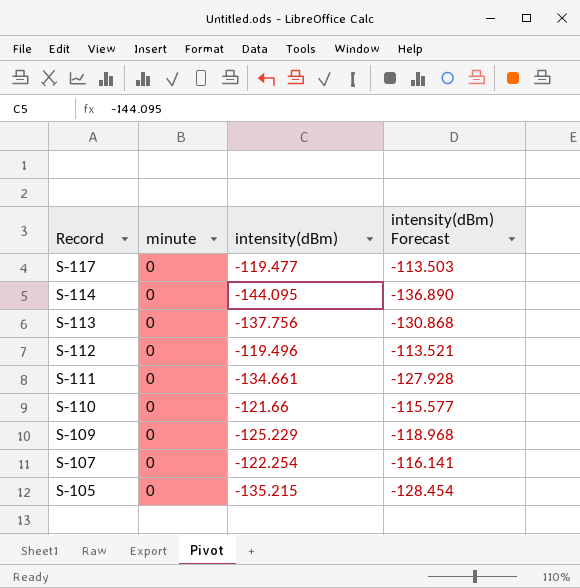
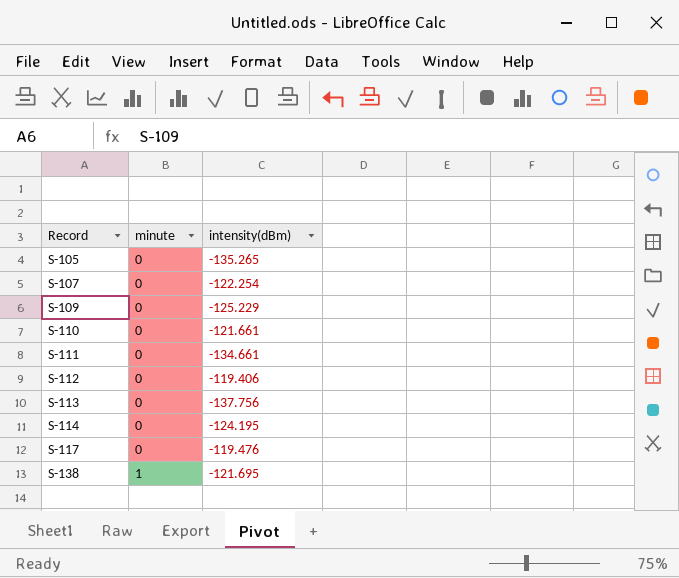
row order: Record descending -> Record ascending
column intensity(dBm) Forecast | formula: [intensity(dBm)] * 0.95 -> none
S-105 | intensity(dBm): -135.215 -> -135.265
S-110 | intensity(dBm): -121.66 -> -121.661
S-112 | intensity(dBm): -119.496 -> -119.406
S-114 | intensity(dBm): -144.095 -> -124.195
S-117 | intensity(dBm): -119.477 -> -119.476
row S-138: none -> 1 | -121.695

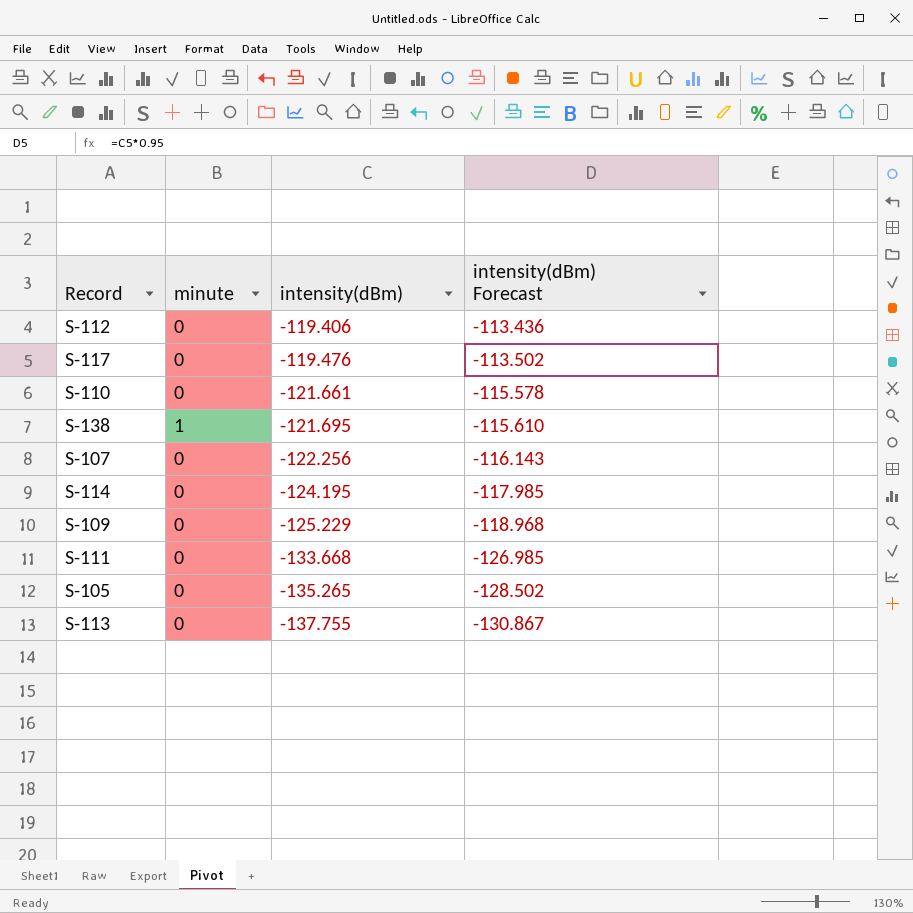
row order: Record ascending -> intensity(dBm) descending
column intensity(dBm) Forecast | formula: none -> [intensity(dBm)] * 0.95
S-107 | intensity(dBm): -122.254 -> -122.256
S-111 | intensity(dBm): -134.661 -> -133.668
S-113 | intensity(dBm): -137.756 -> -137.755

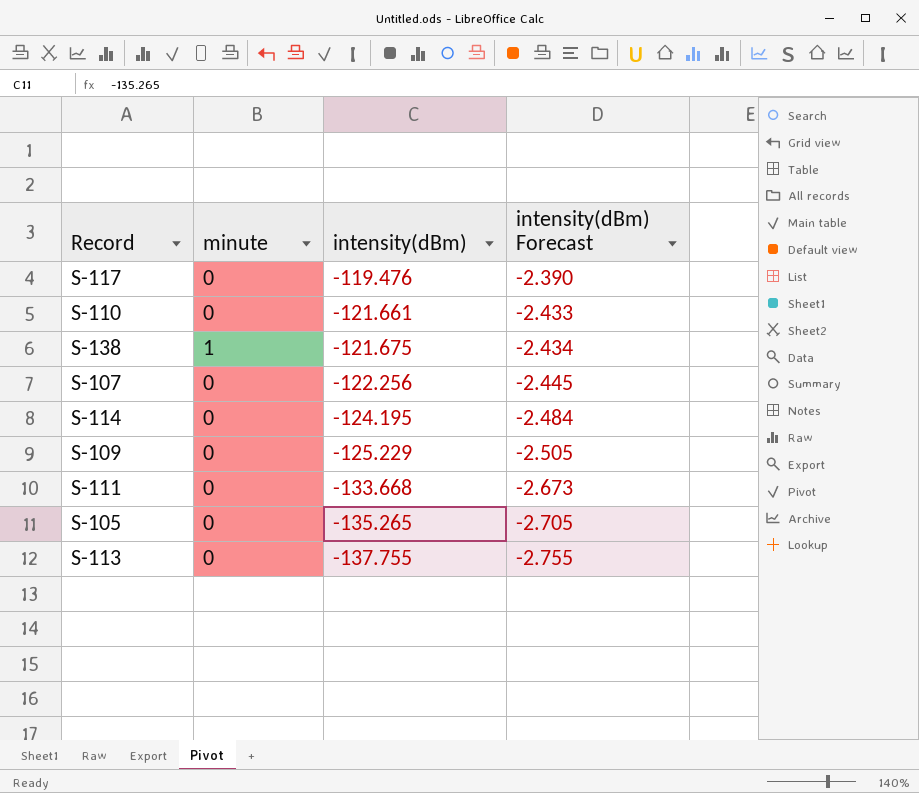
column intensity(dBm) Forecast | formula: [intensity(dBm)] * 0.95 -> [intensity(dBm)] * 0.02
row S-112: 0 | -119.406 | -113.436 -> none
S-138 | intensity(dBm): -121.695 -> -121.675

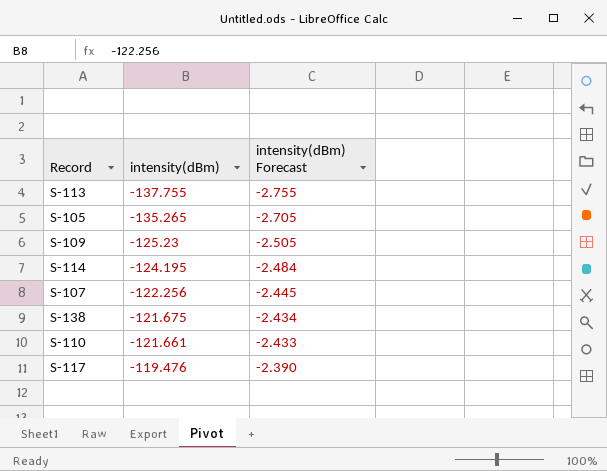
row order: intensity(dBm) descending -> intensity(dBm) ascending
column minute | position: 2 -> none
row S-111: 0 | -133.668 | -2.673 -> none
S-109 | intensity(dBm): -125.229 -> -125.23

